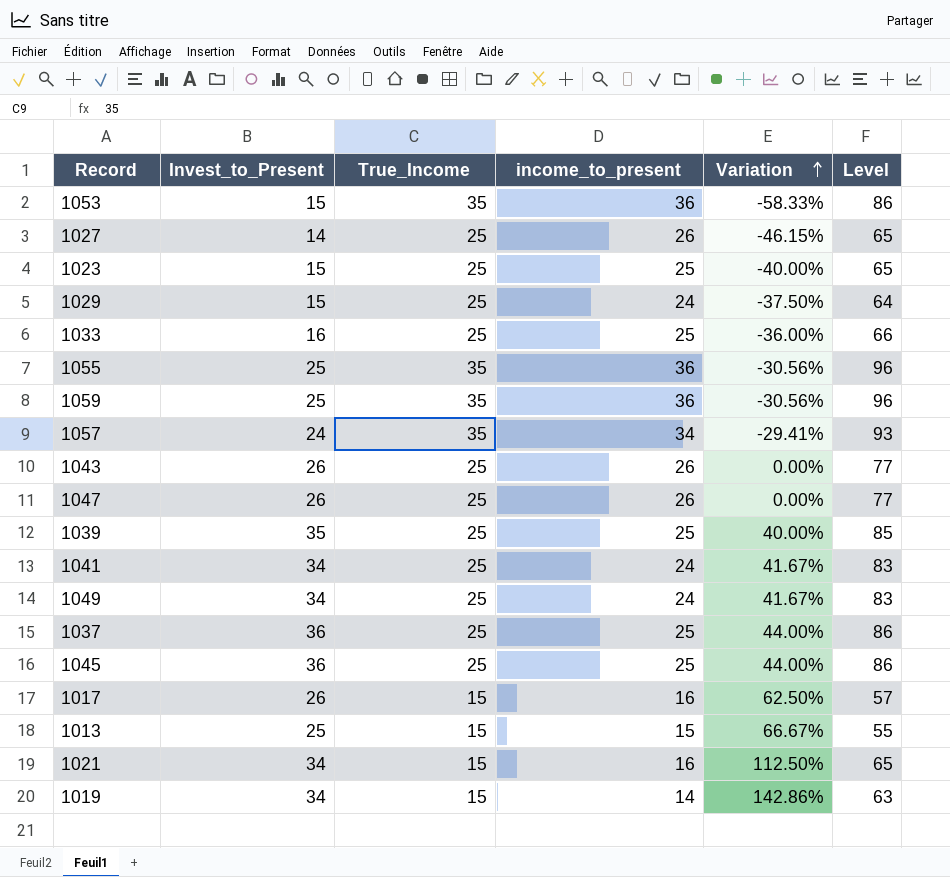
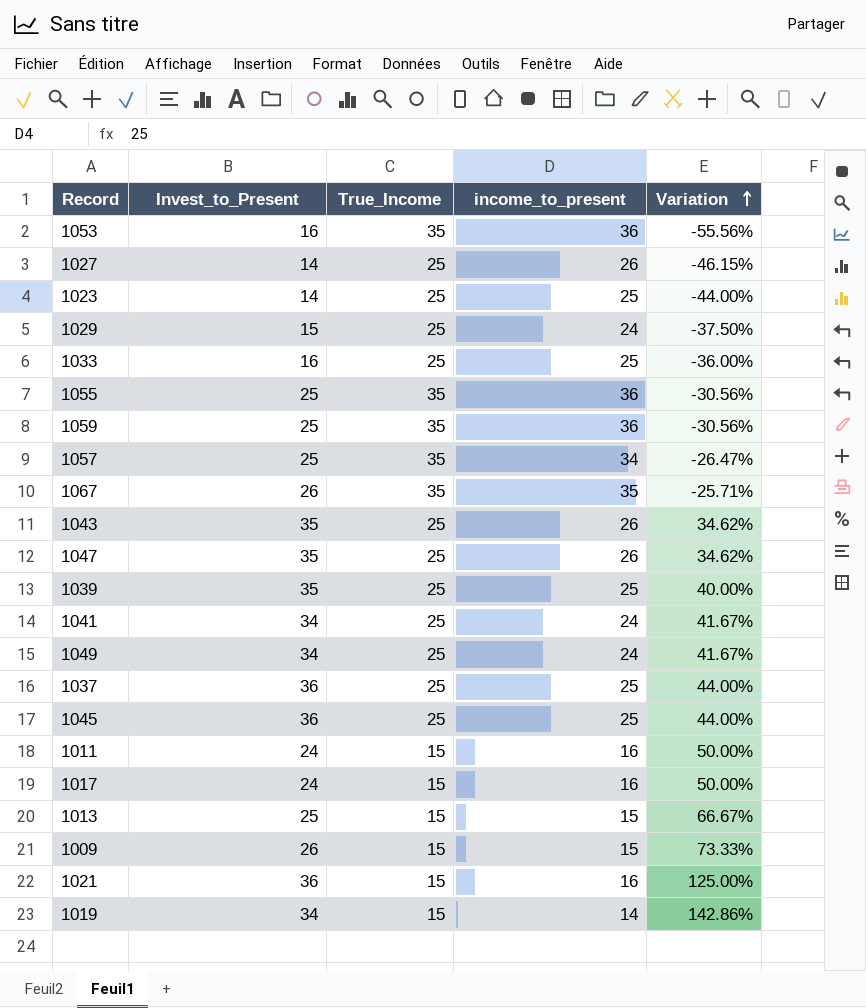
column Level | formula: [Invest_to_Present] + [True_Income] + [income_to_present] -> none
1053 | Invest_to_Present: 15 -> 16
1053 | Variation: -58.33% -> -55.56%
1023 | Invest_to_Present: 15 -> 14
1023 | Variation: -40.00% -> -44.00%
1057 | Invest_to_Present: 24 -> 25
1057 | Variation: -29.41% -> -26.47%
row 1067: none -> 26 | 35 | 35 | -25.71%
1043 | Invest_to_Present: 26 -> 35
1043 | Variation: 0.00% -> 34.62%
1047 | Invest_to_Present: 26 -> 35
1047 | Variation: 0.00% -> 34.62%
row 1011: none -> 24 | 15 | 16 | 50.00%
1017 | Invest_to_Present: 26 -> 24
1017 | Variation: 62.50% -> 50.00%
row 1009: none -> 26 | 15 | 15 | 73.33%
1021 | Invest_to_Present: 34 -> 36
1021 | Variation: 112.50% -> 125.00%

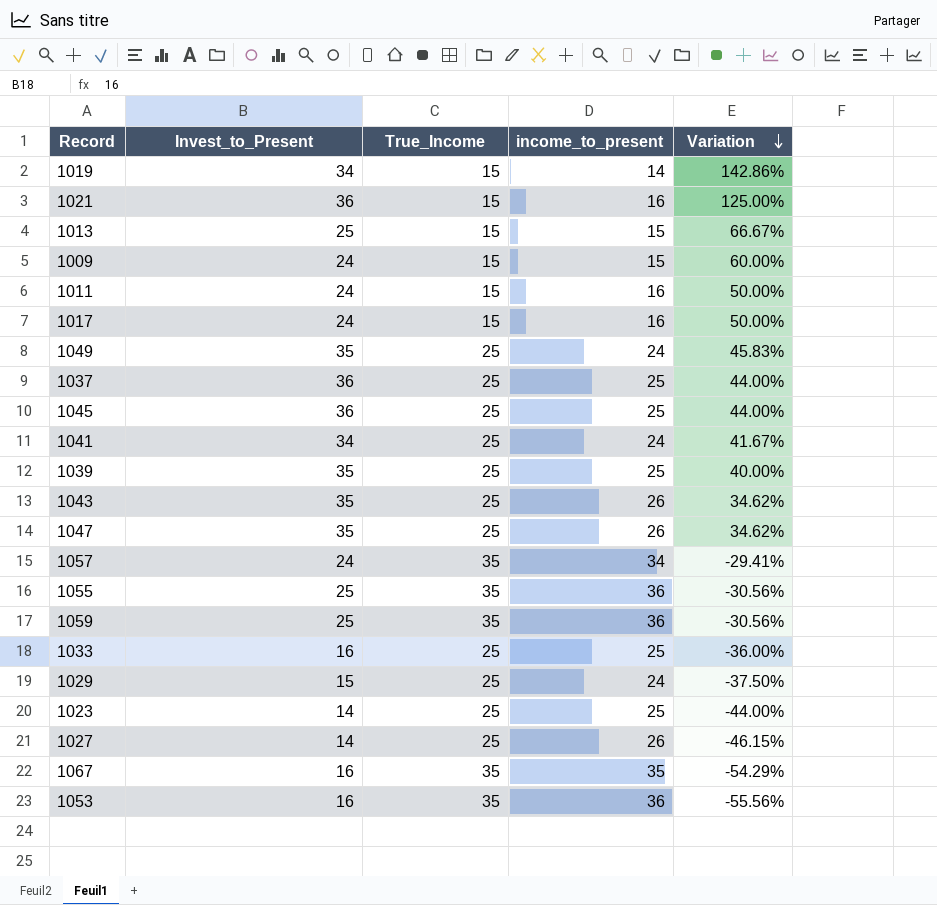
row order: Variation ascending -> Variation descending
1009 | Invest_to_Present: 26 -> 24
1009 | Variation: 73.33% -> 60.00%
1049 | Invest_to_Present: 34 -> 35
1049 | Variation: 41.67% -> 45.83%
1057 | Invest_to_Present: 25 -> 24
1057 | Variation: -26.47% -> -29.41%
1067 | Invest_to_Present: 26 -> 16
1067 | Variation: -25.71% -> -54.29%

